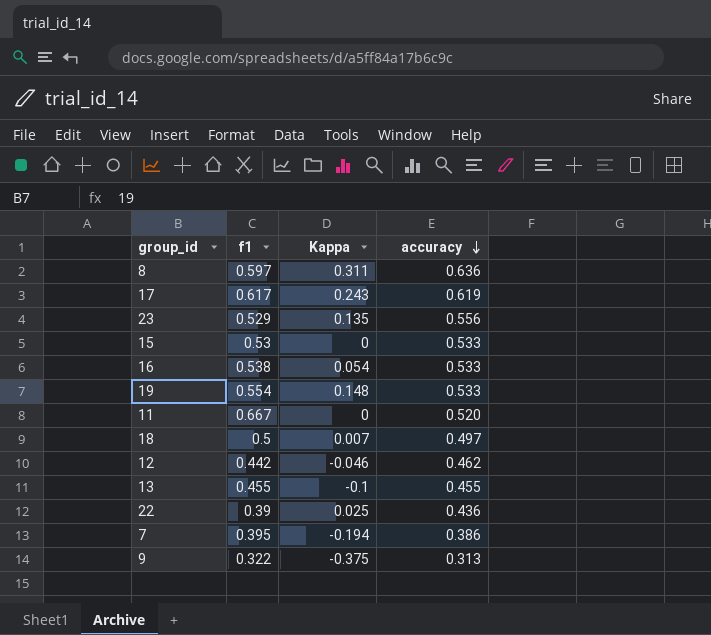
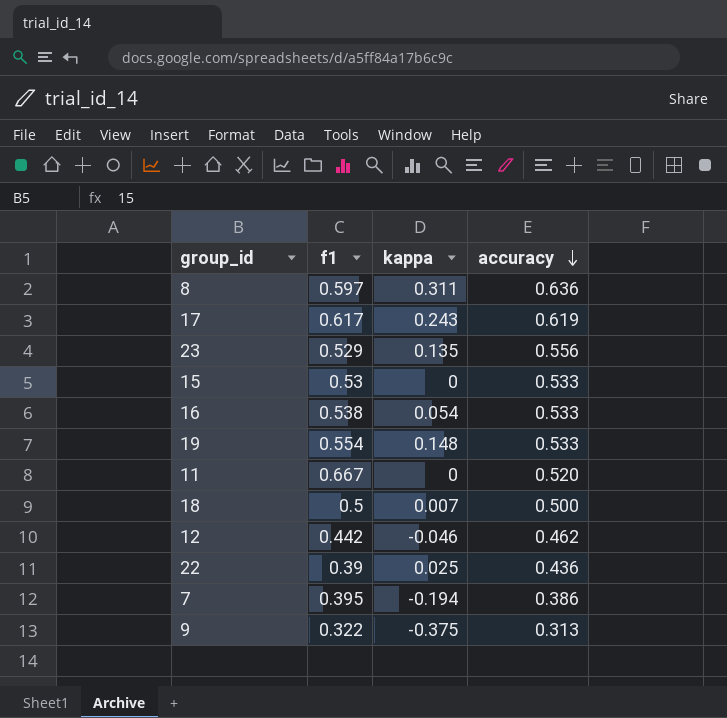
column name: Kappa -> kappa
row 13: 0.455 | -0.1 | 0.455 -> none
18 | accuracy: 0.497 -> 0.500

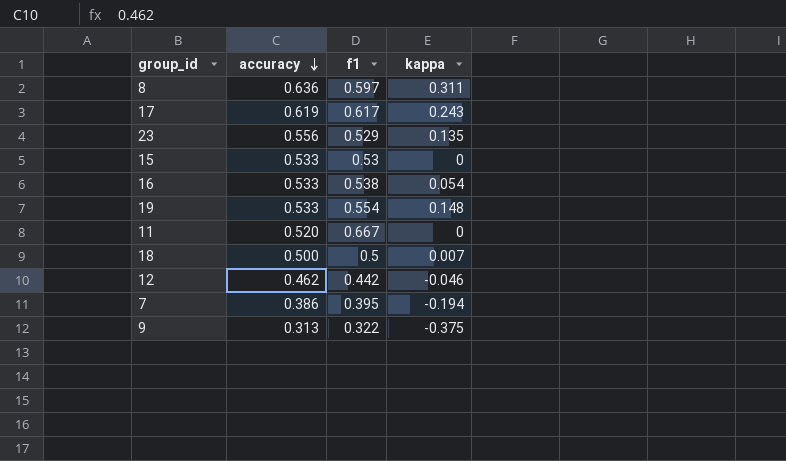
column accuracy | position: 4 -> 2
row 22: 0.39 | 0.025 | 0.436 -> none

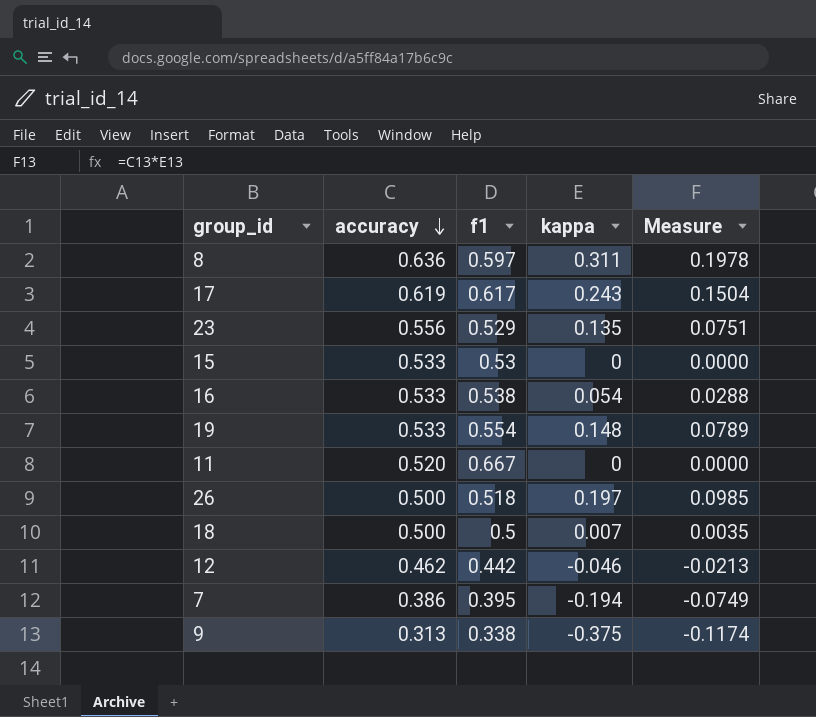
column Measure | formula: none -> [accuracy] * [kappa]
row 26: none -> 0.500 | 0.518 | 0.197 | 0.0985
9 | f1: 0.322 -> 0.338

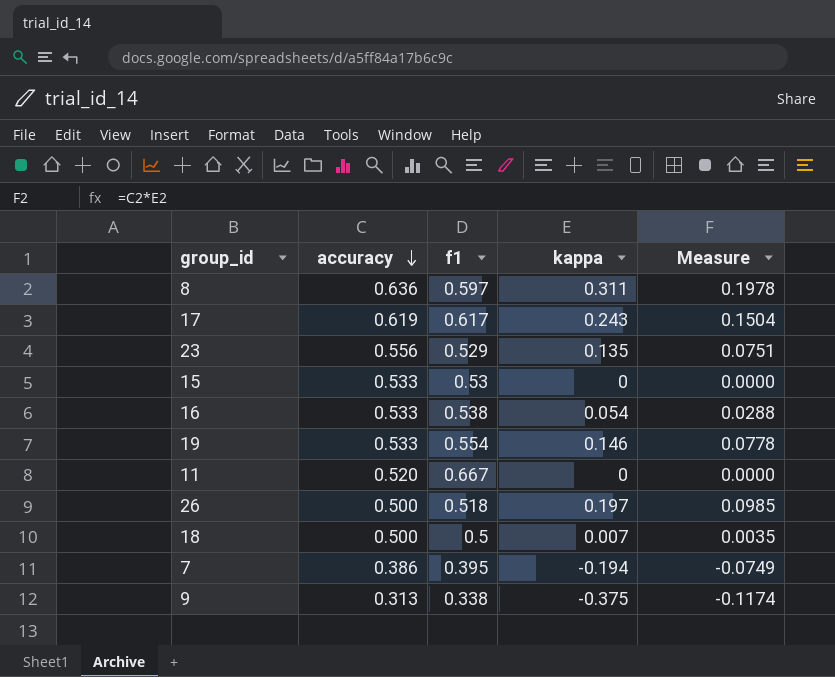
row 12: 0.462 | 0.442 | -0.046 | -0.0213 -> none
19 | kappa: 0.148 -> 0.146
19 | Measure: 0.0789 -> 0.0778

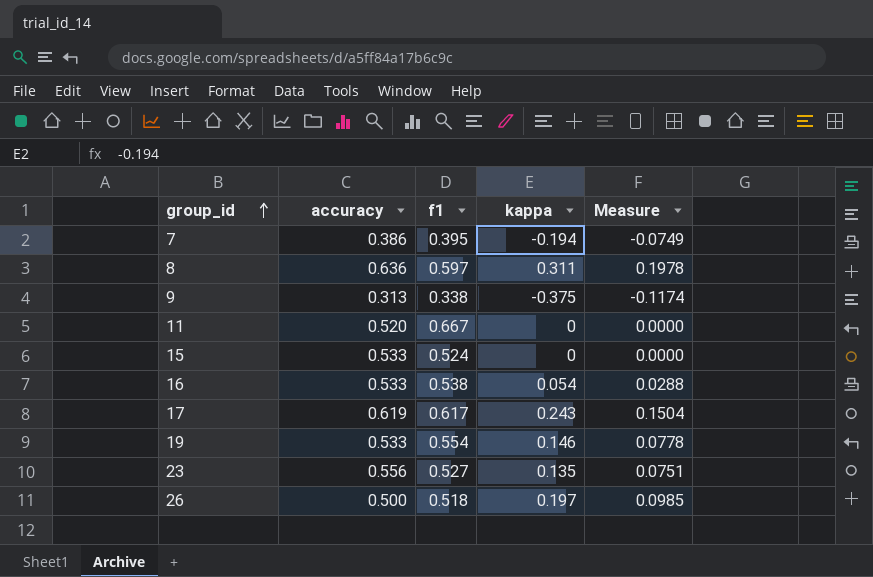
row order: accuracy descending -> group_id ascending
row 18: 0.500 | 0.5 | 0.007 | 0.0035 -> none
15 | f1: 0.53 -> 0.524
23 | f1: 0.529 -> 0.527

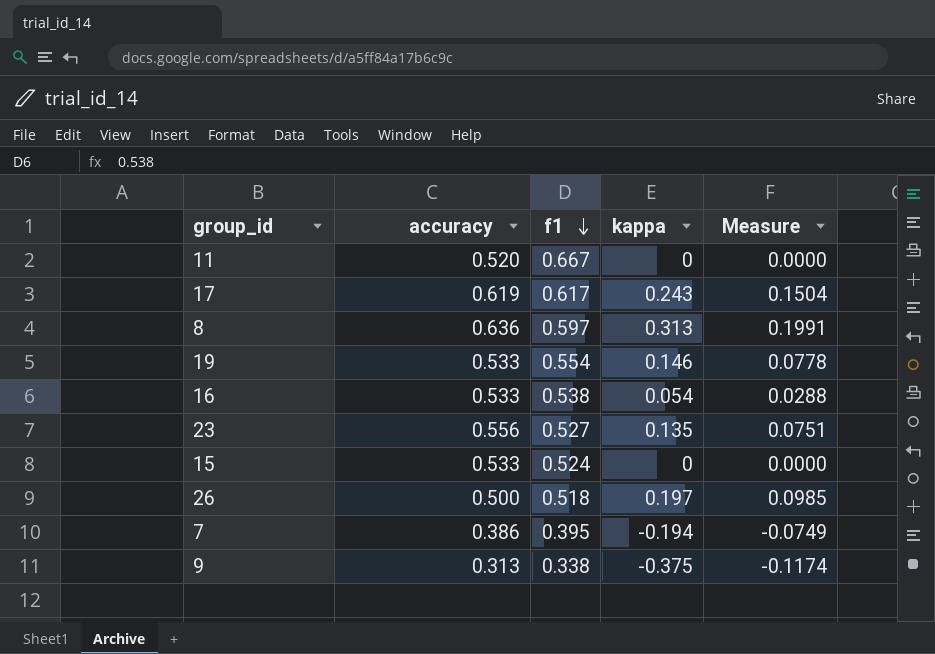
row order: group_id ascending -> f1 descending
8 | kappa: 0.311 -> 0.313
8 | Measure: 0.1978 -> 0.1991

